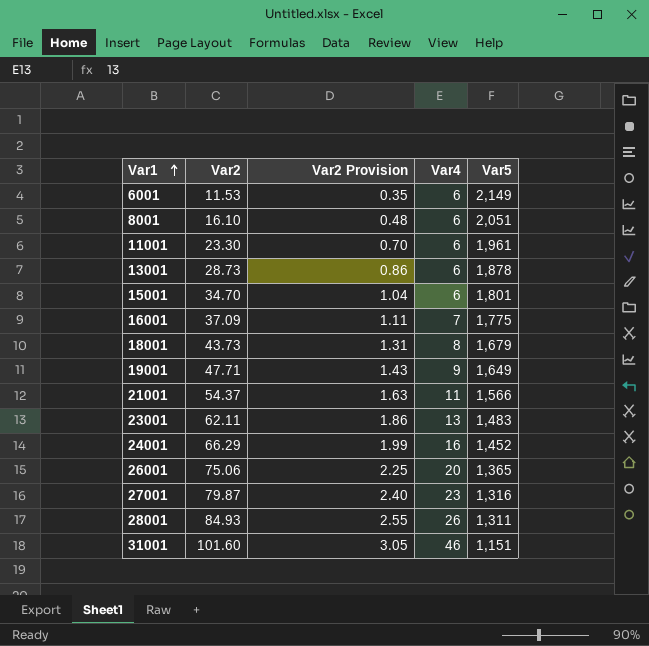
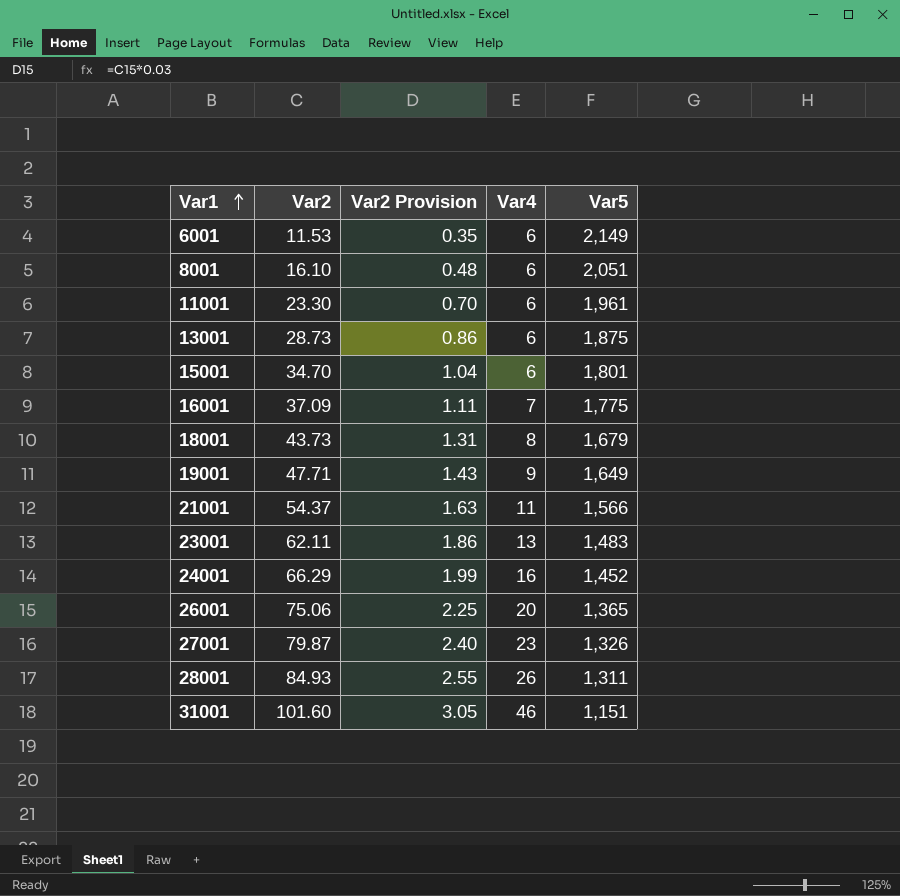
13001 | Var5: 1,878 -> 1,875
27001 | Var5: 1,316 -> 1,326

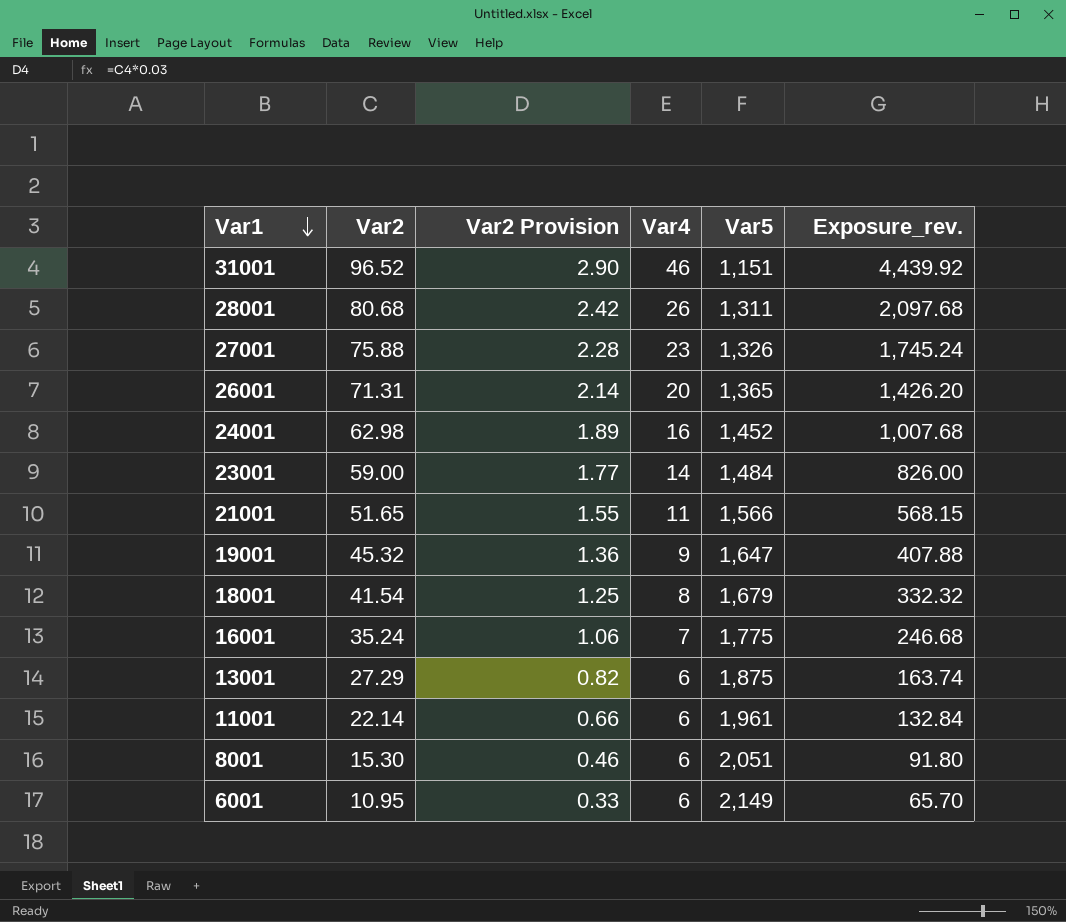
row order: Var1 ascending -> Var1 descending
column Exposure_rev. | formula: none -> [Var2] * [Var4]
row 15001: 34.70 | 1.04 | 6 | 1,801 -> none
31001 | Var2: 101.60 -> 96.52
31001 | Var2 Provision: 3.05 -> 2.90
28001 | Var2: 84.93 -> 80.68
28001 | Var2 Provision: 2.55 -> 2.42
27001 | Var2: 79.87 -> 75.88
27001 | Var2 Provision: 2.40 -> 2.28
26001 | Var2: 75.06 -> 71.31
26001 | Var2 Provision: 2.25 -> 2.14
24001 | Var2: 66.29 -> 62.98
24001 | Var2 Provision: 1.99 -> 1.89
23001 | Var2: 62.11 -> 59.00
23001 | Var2 Provision: 1.86 -> 1.77
23001 | Var4: 13 -> 14
23001 | Var5: 1,483 -> 1,484
21001 | Var2: 54.37 -> 51.65
21001 | Var2 Provision: 1.63 -> 1.55
19001 | Var2: 47.71 -> 45.32
19001 | Var2 Provision: 1.43 -> 1.36
19001 | Var5: 1,649 -> 1,647
18001 | Var2: 43.73 -> 41.54
18001 | Var2 Provision: 1.31 -> 1.25
16001 | Var2: 37.09 -> 35.24
16001 | Var2 Provision: 1.11 -> 1.06
13001 | Var2: 28.73 -> 27.29
13001 | Var2 Provision: 0.86 -> 0.82
11001 | Var2: 23.30 -> 22.14
11001 | Var2 Provision: 0.70 -> 0.66
8001 | Var2: 16.10 -> 15.30
8001 | Var2 Provision: 0.48 -> 0.46
6001 | Var2: 11.53 -> 10.95
6001 | Var2 Provision: 0.35 -> 0.33

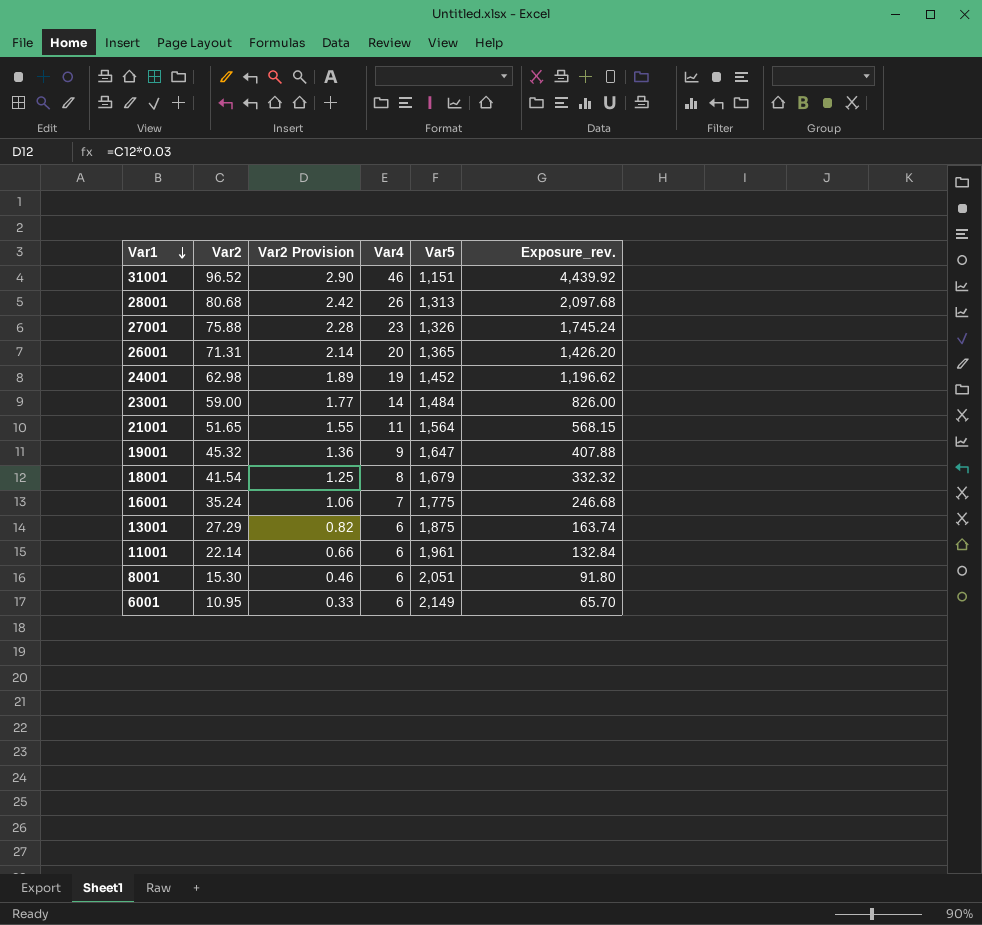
28001 | Var5: 1,311 -> 1,313
24001 | Var4: 16 -> 19
24001 | Exposure_rev.: 1,007.68 -> 1,196.62
21001 | Var5: 1,566 -> 1,564

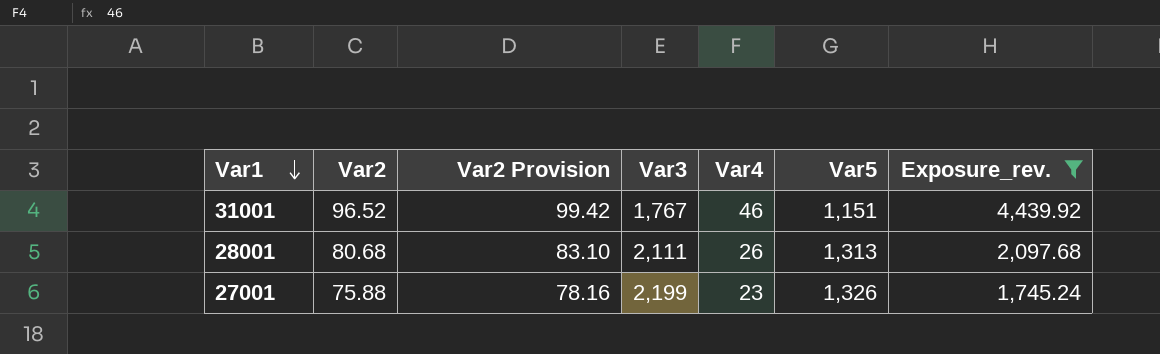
filter: none -> Exposure_rev. >= 1,745.24
column Var2 Provision | formula: [Var2] * 0.03 -> [Var2] * 1.03
column Var3 | position: none -> 4

